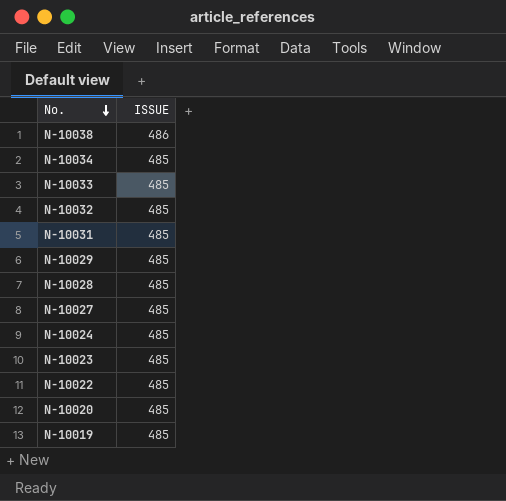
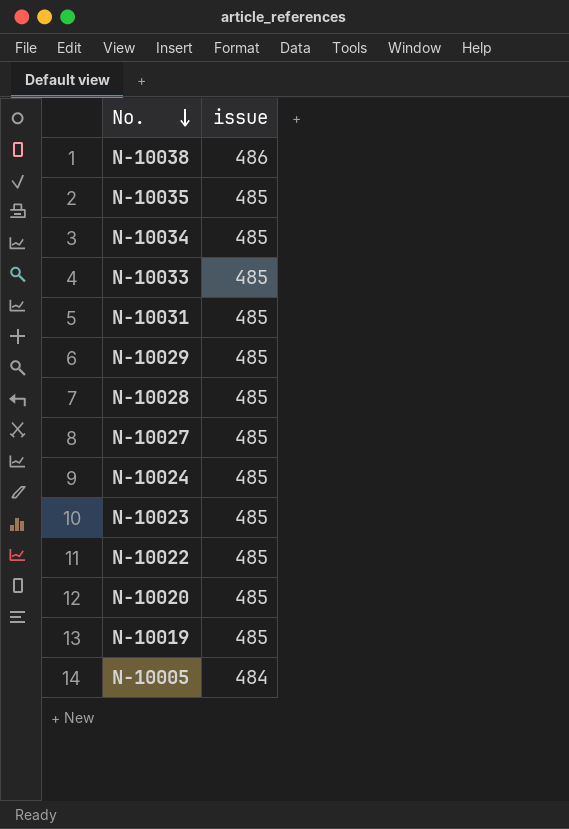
column name: ISSUE -> issue
row N-10032: 485 -> none
row N-10035: none -> 485
row N-10005: none -> 484

